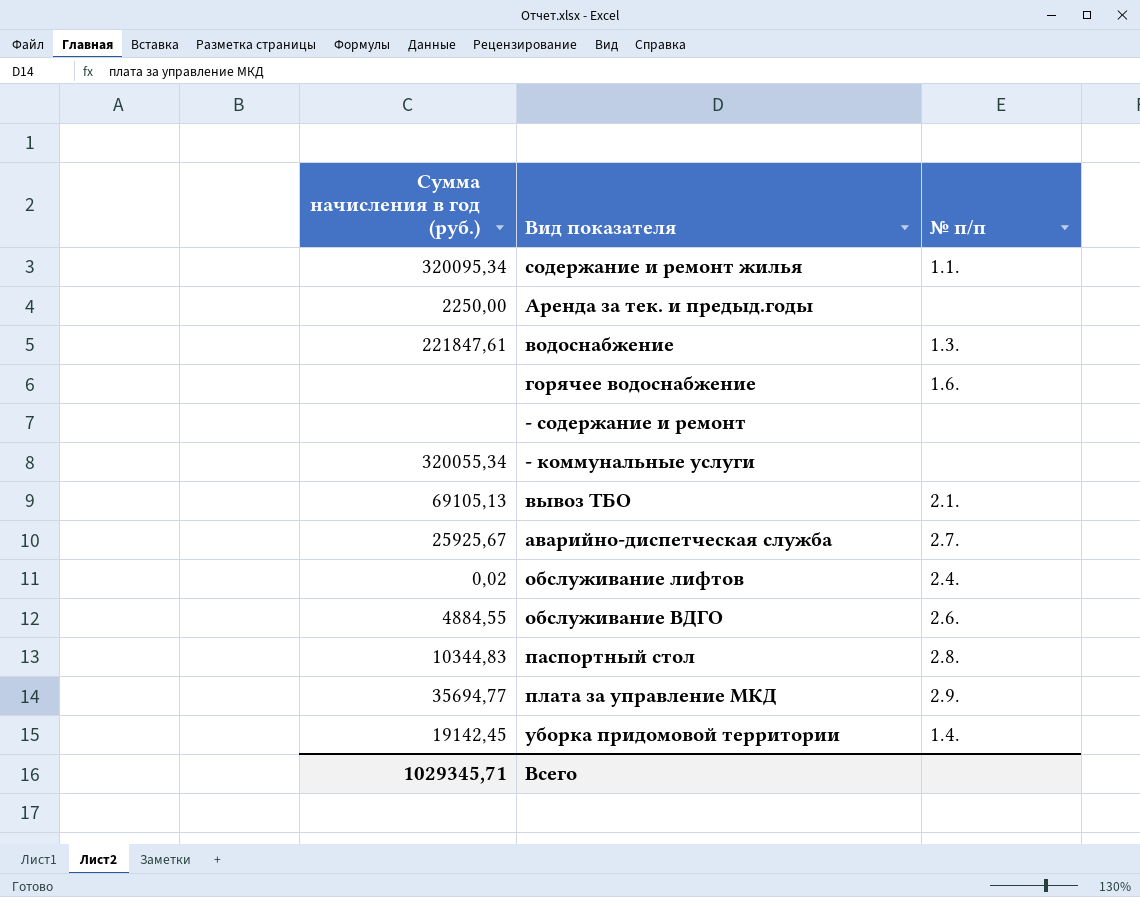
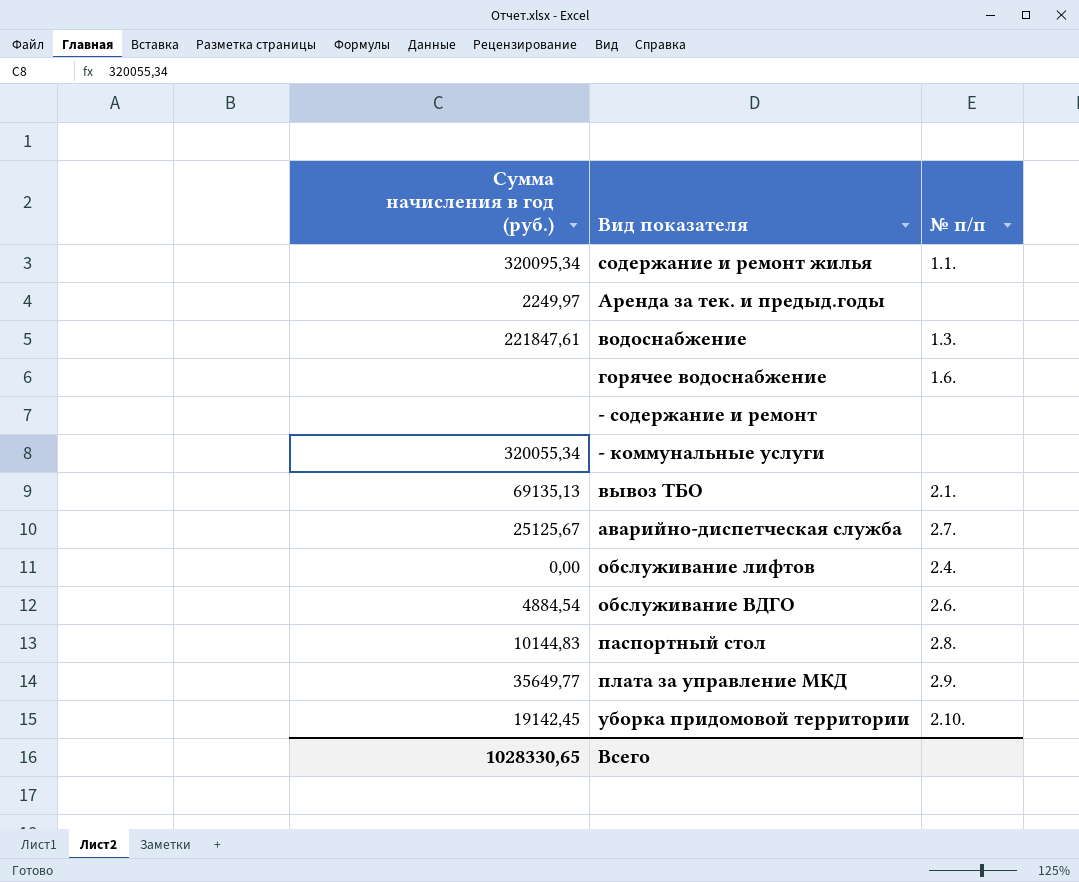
Аренда за тек. и предыд.годы | Сумма начисления в год (руб.): 2250,00 -> 2249,97
вывоз ТБО | Сумма начисления в год (руб.): 69105,13 -> 69135,13
аварийно-диспетческая служба | Сумма начисления в год (руб.): 25925,67 -> 25125,67
обслуживание лифтов | Сумма начисления в год (руб.): 0,02 -> 0,00
обслуживание ВДГО | Сумма начисления в год (руб.): 4884,55 -> 4884,54
паспортный стол | Сумма начисления в год (руб.): 10344,83 -> 10144,83
плата за управление МКД | Сумма начисления в год (руб.): 35694,77 -> 35649,77
уборка придомовой территории | № п/п: 1.4. -> 2.10.
Всего | Сумма начисления в год (руб.): 1029345,71 -> 1028330,65

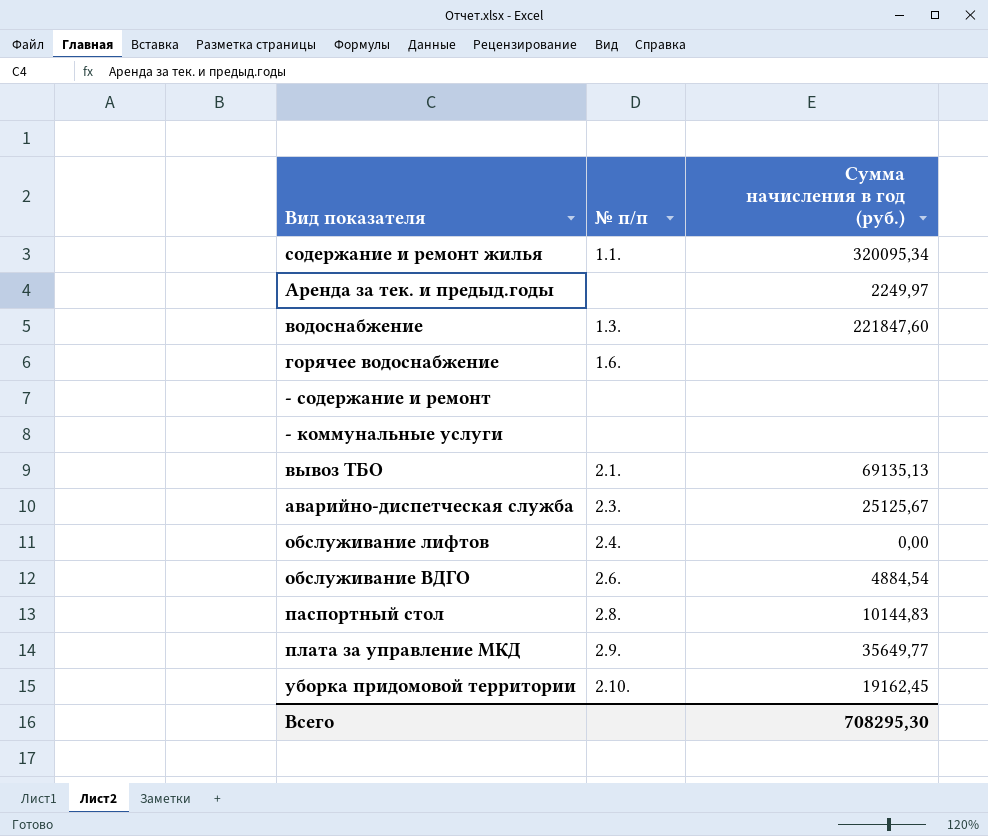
column Сумма начисления в год (руб.) | position: 1 -> 3
водоснабжение | Сумма начисления в год (руб.): 221847,61 -> 221847,60
- коммунальные услуги | Сумма начисления в год (руб.): 320055,34 -> none
аварийно-диспетческая служба | № п/п: 2.7. -> 2.3.
уборка придомовой территории | Сумма начисления в год (руб.): 19142,45 -> 19162,45
Всего | Сумма начисления в год (руб.): 1028330,65 -> 708295,30

